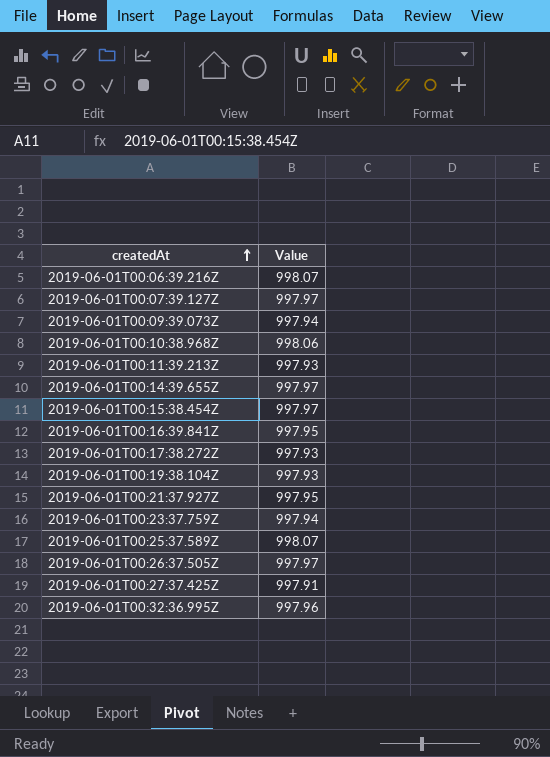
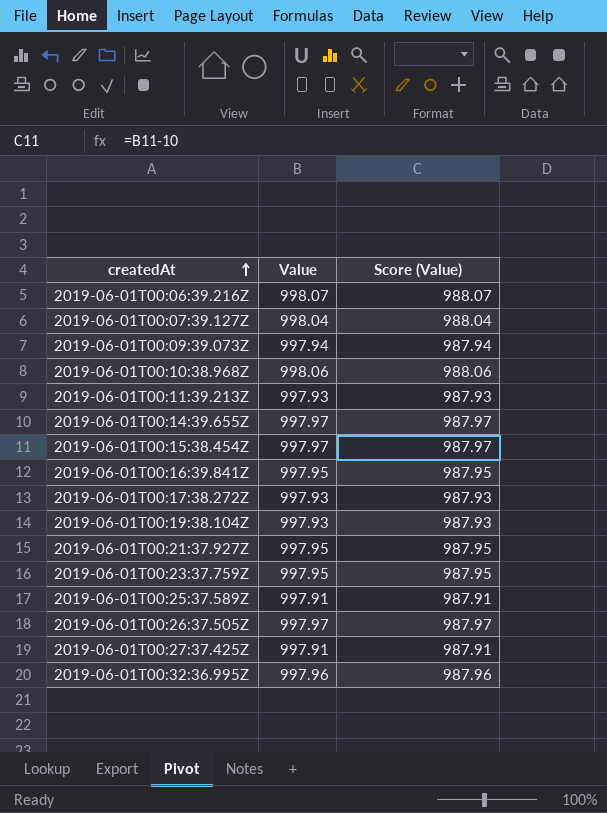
column Score (Value) | formula: none -> [Value] - 10
2019-06-01T00:07:39.127Z | Value: 997.97 -> 998.04
2019-06-01T00:23:37.759Z | Value: 997.94 -> 997.95
2019-06-01T00:25:37.589Z | Value: 998.07 -> 997.91

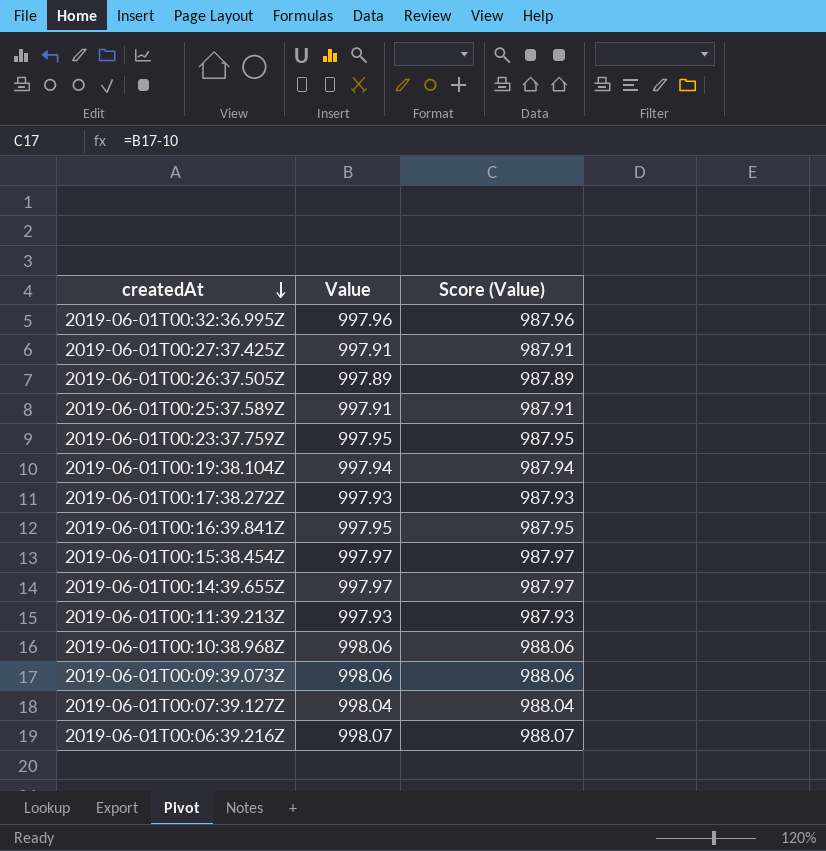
row order: createdAt ascending -> createdAt descending
row 2019-06-01T00:21:37.927Z: 997.95 | 987.95 -> none
2019-06-01T00:26:37.505Z | Value: 997.97 -> 997.89
2019-06-01T00:26:37.505Z | Score (Value): 987.97 -> 987.89
2019-06-01T00:19:38.104Z | Value: 997.93 -> 997.94
2019-06-01T00:19:38.104Z | Score (Value): 987.93 -> 987.94
2019-06-01T00:09:39.073Z | Value: 997.94 -> 998.06
2019-06-01T00:09:39.073Z | Score (Value): 987.94 -> 988.06

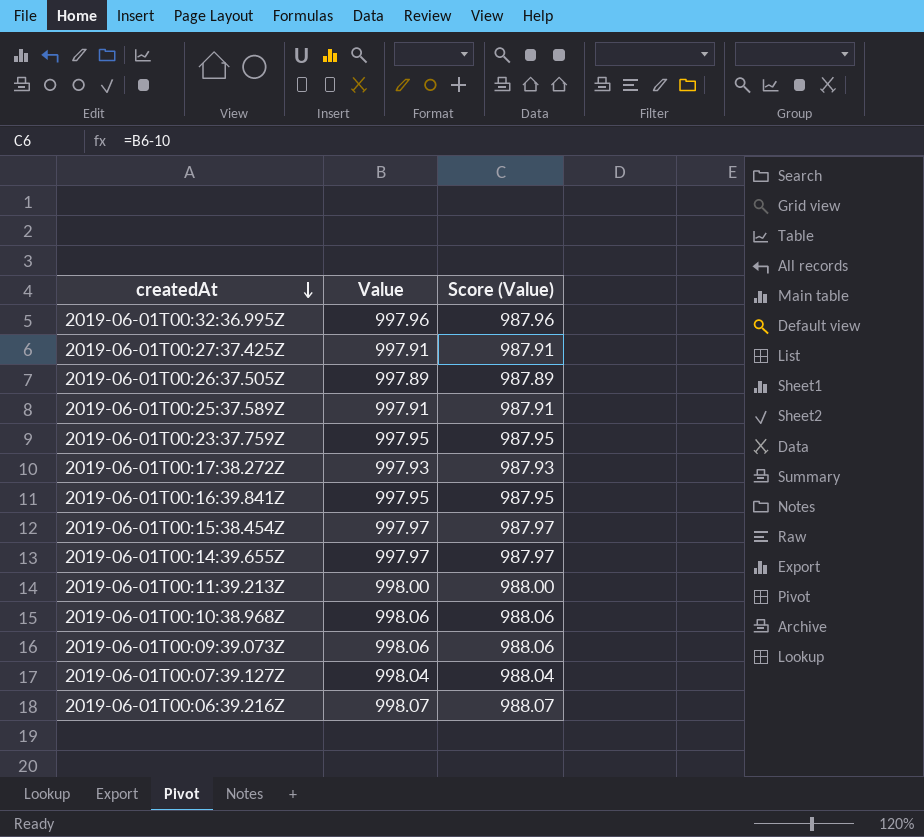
row 2019-06-01T00:19:38.104Z: 997.94 | 987.94 -> none
2019-06-01T00:11:39.213Z | Value: 997.93 -> 998.00
2019-06-01T00:11:39.213Z | Score (Value): 987.93 -> 988.00

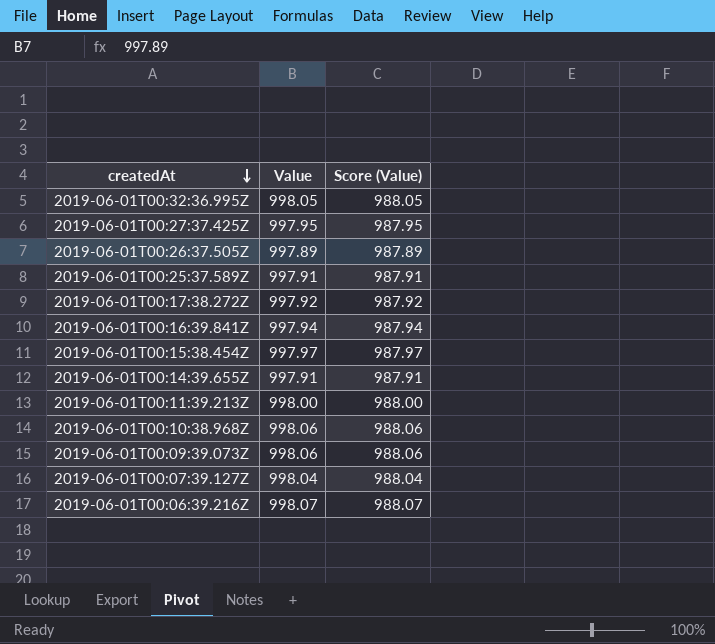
row 2019-06-01T00:23:37.759Z: 997.95 | 987.95 -> none
2019-06-01T00:32:36.995Z | Value: 997.96 -> 998.05
2019-06-01T00:32:36.995Z | Score (Value): 987.96 -> 988.05
2019-06-01T00:27:37.425Z | Value: 997.91 -> 997.95
2019-06-01T00:27:37.425Z | Score (Value): 987.91 -> 987.95
2019-06-01T00:17:38.272Z | Value: 997.93 -> 997.92
2019-06-01T00:17:38.272Z | Score (Value): 987.93 -> 987.92
2019-06-01T00:16:39.841Z | Value: 997.95 -> 997.94
2019-06-01T00:16:39.841Z | Score (Value): 987.95 -> 987.94
2019-06-01T00:14:39.655Z | Value: 997.97 -> 997.91
2019-06-01T00:14:39.655Z | Score (Value): 987.97 -> 987.91

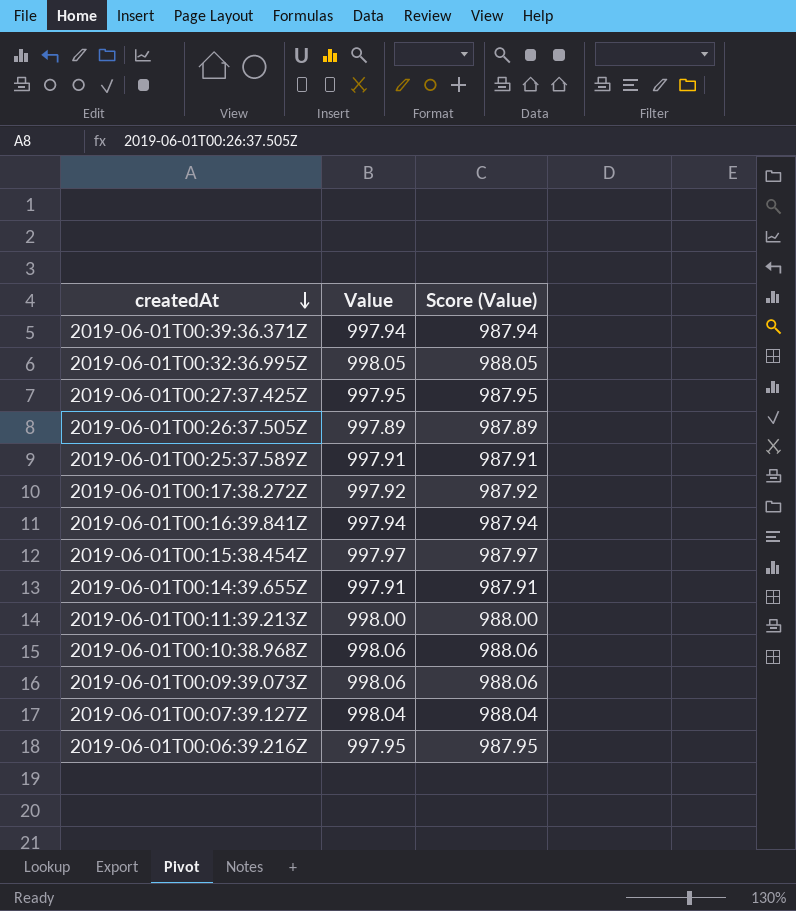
row 2019-06-01T00:39:36.371Z: none -> 997.94 | 987.94
2019-06-01T00:06:39.216Z | Value: 998.07 -> 997.95
2019-06-01T00:06:39.216Z | Score (Value): 988.07 -> 987.95

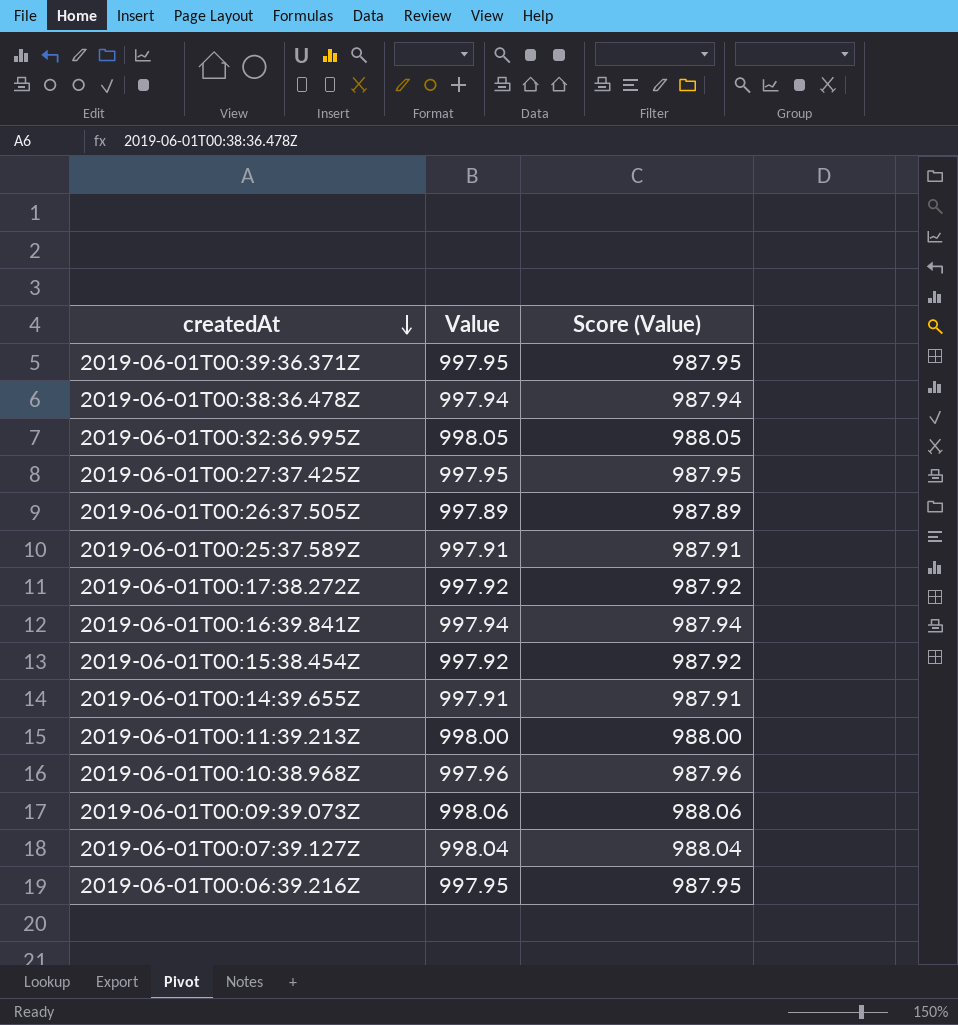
2019-06-01T00:39:36.371Z | Value: 997.94 -> 997.95
2019-06-01T00:39:36.371Z | Score (Value): 987.94 -> 987.95
row 2019-06-01T00:38:36.478Z: none -> 997.94 | 987.94
2019-06-01T00:15:38.454Z | Value: 997.97 -> 997.92
2019-06-01T00:15:38.454Z | Score (Value): 987.97 -> 987.92
2019-06-01T00:10:38.968Z | Value: 998.06 -> 997.96
2019-06-01T00:10:38.968Z | Score (Value): 988.06 -> 987.96

